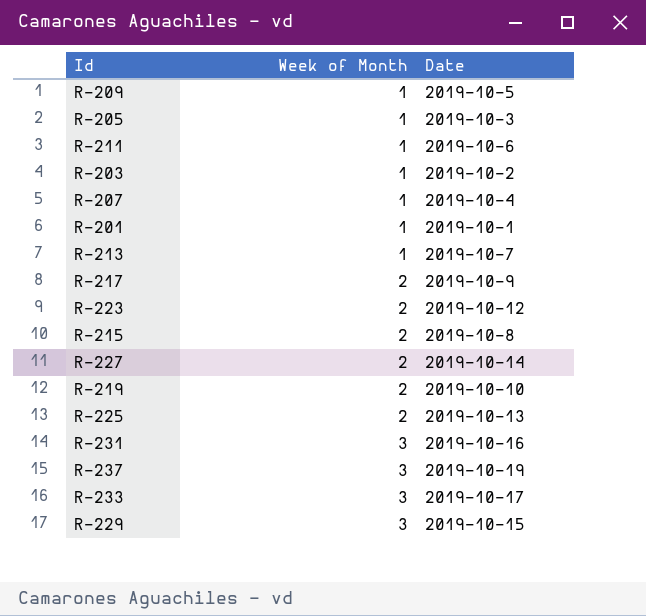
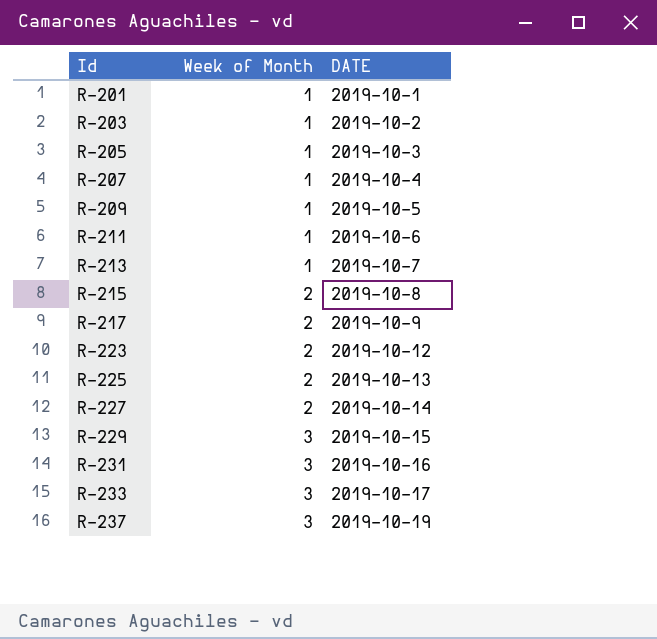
row order: Week of Month ascending -> Id ascending
column name: Date -> DATE
row R-219: 2 | 2019-10-10 -> none

